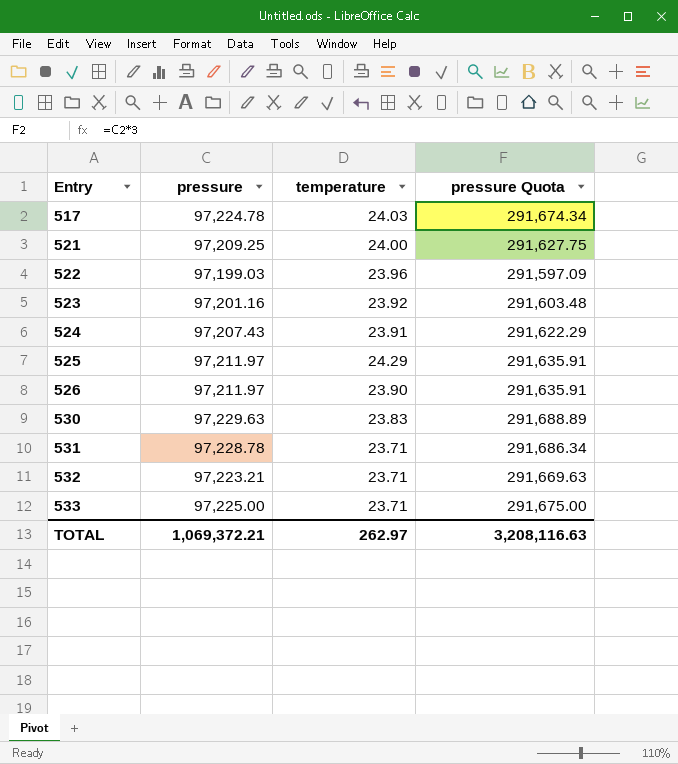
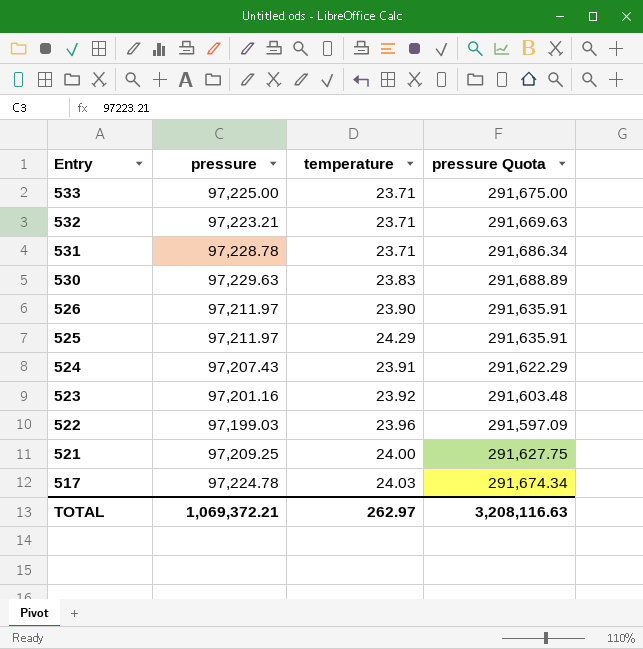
row order: Entry ascending -> Entry descending

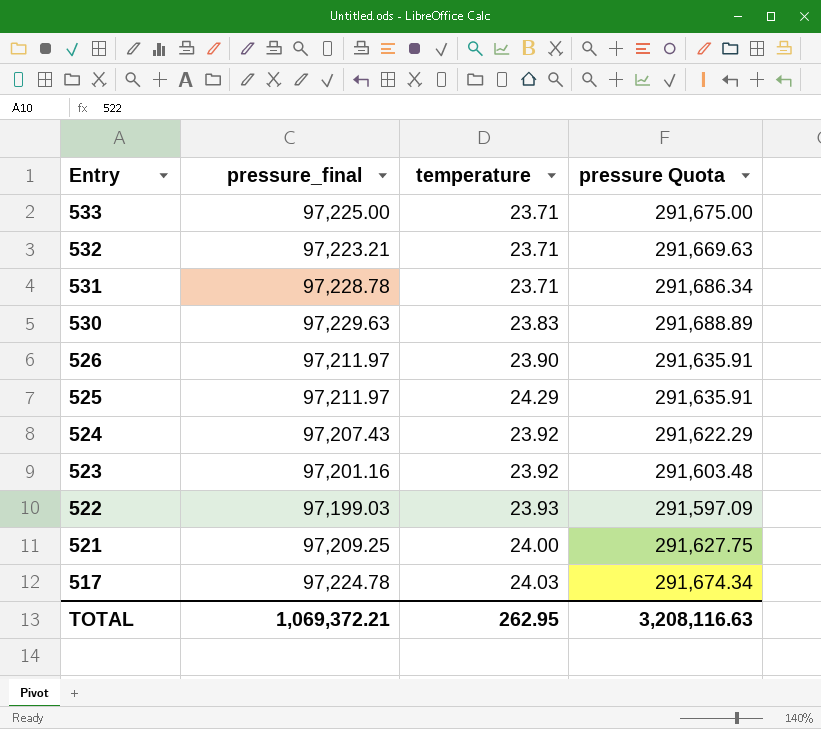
column name: pressure -> pressure_final
524 | temperature: 23.91 -> 23.92
522 | temperature: 23.96 -> 23.93
TOTAL | temperature: 262.97 -> 262.95

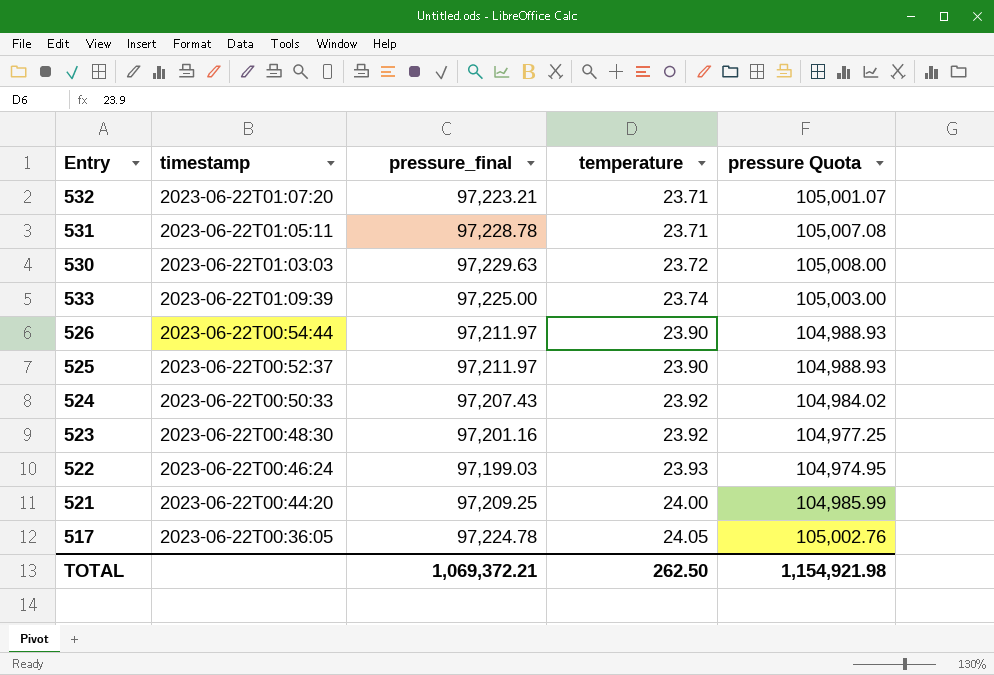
row order: Entry descending -> temperature ascending
column timestamp | position: none -> 2
column pressure Quota | formula: [pressure_final] * 3 -> [pressure_final] * 1.08
530 | temperature: 23.83 -> 23.72
533 | temperature: 23.71 -> 23.74
525 | temperature: 24.29 -> 23.90
517 | temperature: 24.03 -> 24.05
TOTAL | temperature: 262.95 -> 262.50
TOTAL | pressure Quota: 3,208,116.63 -> 1,154,921.98

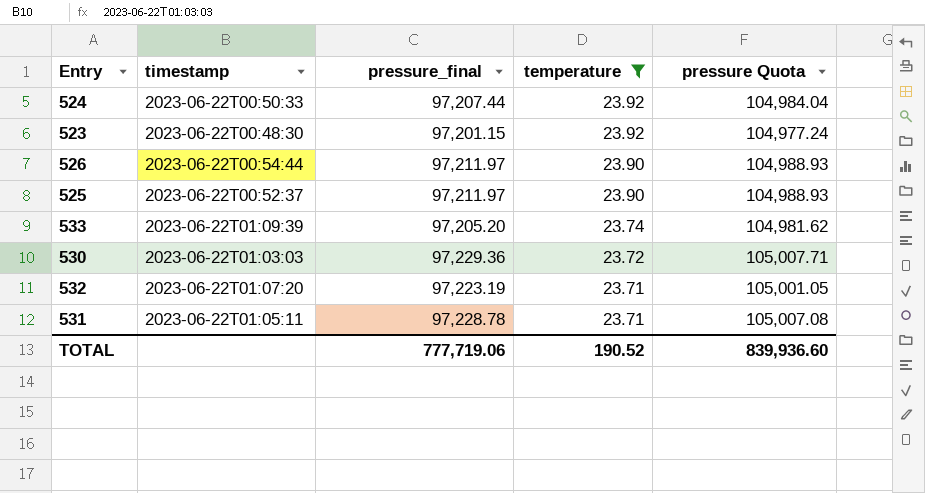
filter: none -> temperature <= 23.92
row order: temperature ascending -> temperature descending
524 | pressure_final: 97,207.43 -> 97,207.44
524 | pressure Quota: 104,984.02 -> 104,984.04
523 | pressure_final: 97,201.16 -> 97,201.15
523 | pressure Quota: 104,977.25 -> 104,977.24
533 | pressure_final: 97,225.00 -> 97,205.20
533 | pressure Quota: 105,003.00 -> 104,981.62
530 | pressure_final: 97,229.63 -> 97,229.36
530 | pressure Quota: 105,008.00 -> 105,007.71
532 | pressure_final: 97,223.21 -> 97,223.19
532 | pressure Quota: 105,001.07 -> 105,001.05
TOTAL | pressure_final: 1,069,372.21 -> 777,719.06
TOTAL | temperature: 262.50 -> 190.52
TOTAL | pressure Quota: 1,154,921.98 -> 839,936.60

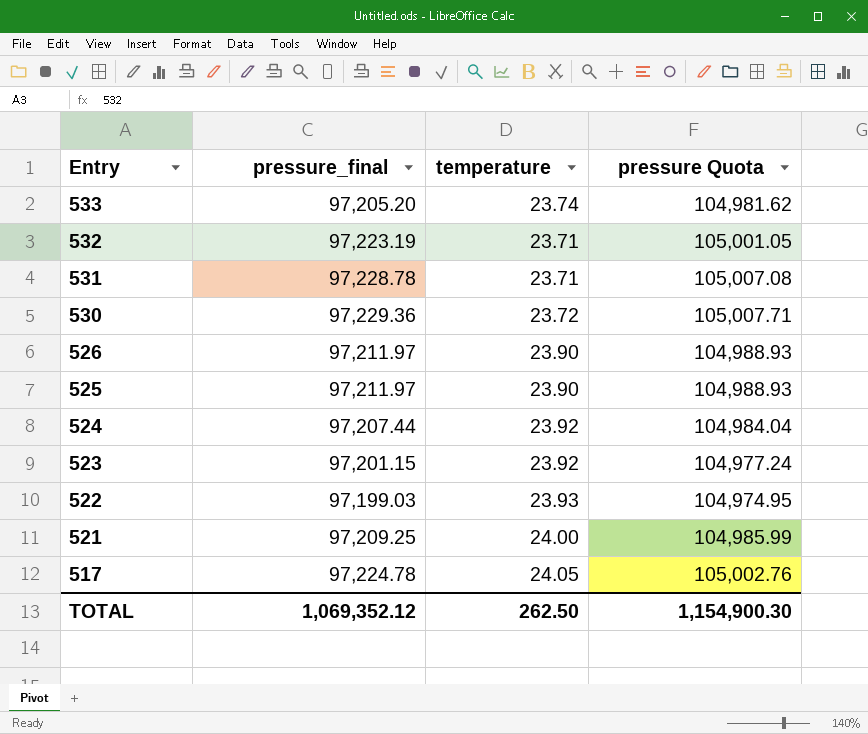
filter: temperature <= 23.92 -> none
row order: temperature descending -> Entry descending
column timestamp | position: 2 -> none
TOTAL | pressure_final: 777,719.06 -> 1,069,352.12
TOTAL | temperature: 190.52 -> 262.50
TOTAL | pressure Quota: 839,936.60 -> 1,154,900.30

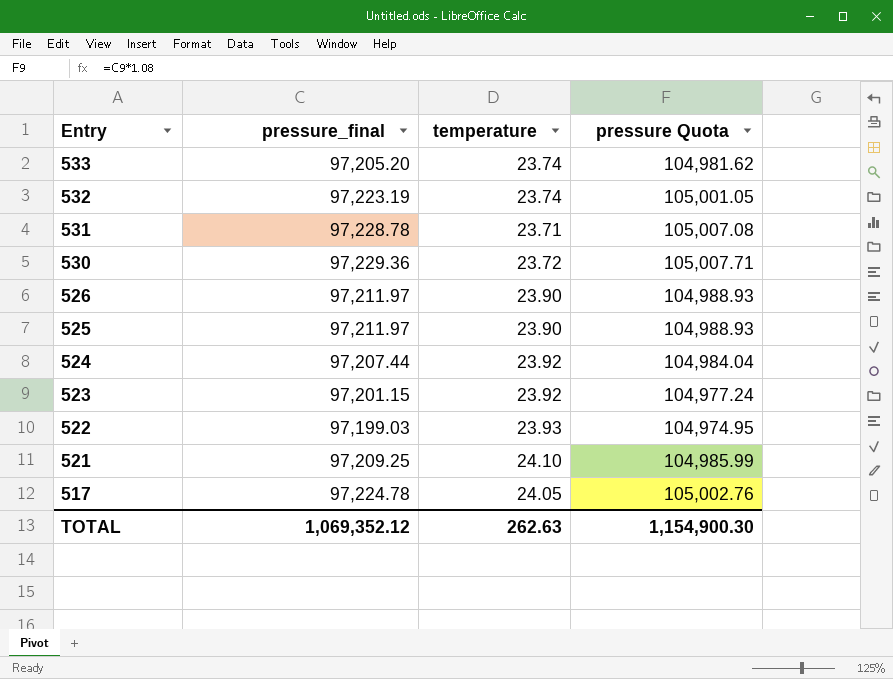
532 | temperature: 23.71 -> 23.74
521 | temperature: 24.00 -> 24.10
TOTAL | temperature: 262.50 -> 262.63

